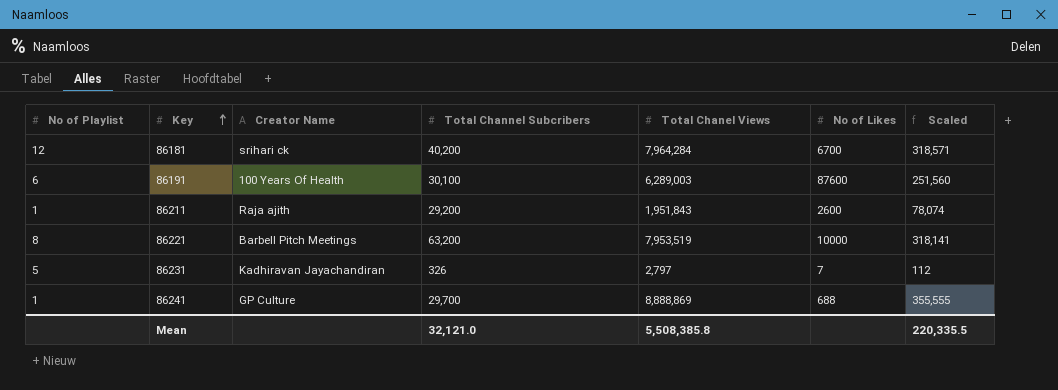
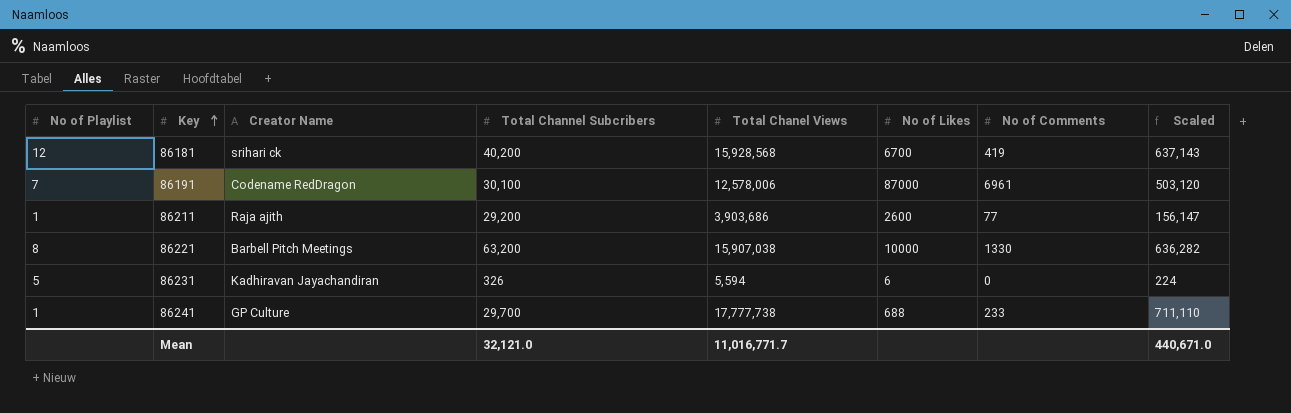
column No of Comments | position: none -> 7
86181 | Total Chanel Views: 7,964,284 -> 15,928,568
86181 | Scaled: 318,571 -> 637,143
86191 | No of Playlist: 6 -> 7
86191 | Creator Name: 100 Years Of Health -> Codename RedDragon
86191 | Total Chanel Views: 6,289,003 -> 12,578,006
86191 | No of Likes: 87600 -> 87000
86191 | Scaled: 251,560 -> 503,120
86211 | Total Chanel Views: 1,951,843 -> 3,903,686
86211 | Scaled: 78,074 -> 156,147
86221 | Total Chanel Views: 7,953,519 -> 15,907,038
86221 | Scaled: 318,141 -> 636,282
86231 | Total Chanel Views: 2,797 -> 5,594
86231 | No of Likes: 7 -> 6
86231 | Scaled: 112 -> 224
86241 | Total Chanel Views: 8,888,869 -> 17,777,738
86241 | Scaled: 355,555 -> 711,110
Mean | Total Chanel Views: 5,508,385.8 -> 11,016,771.7
Mean | Scaled: 220,335.5 -> 440,671.0

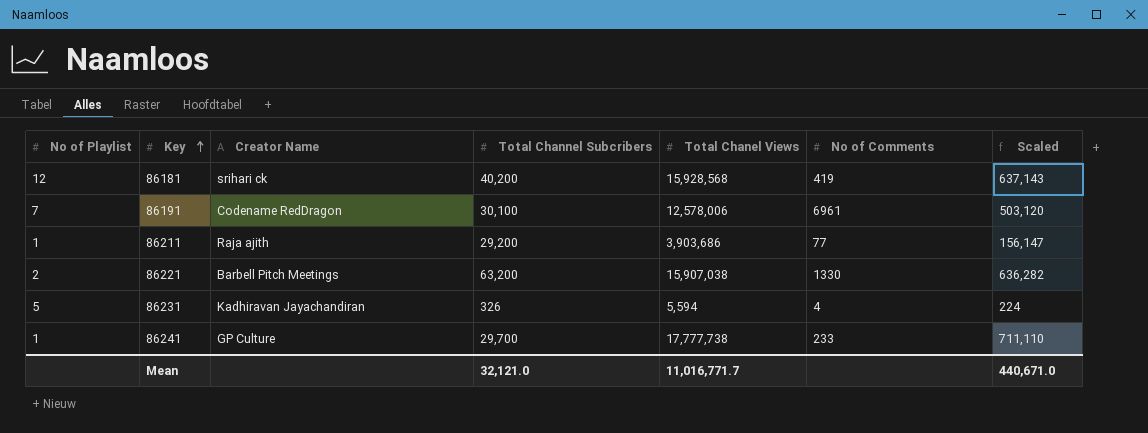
column No of Likes | position: 6 -> none
86221 | No of Playlist: 8 -> 2
86231 | No of Comments: 0 -> 4

